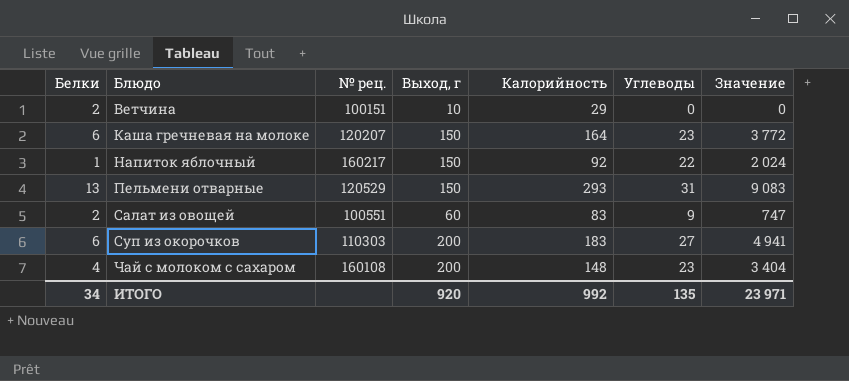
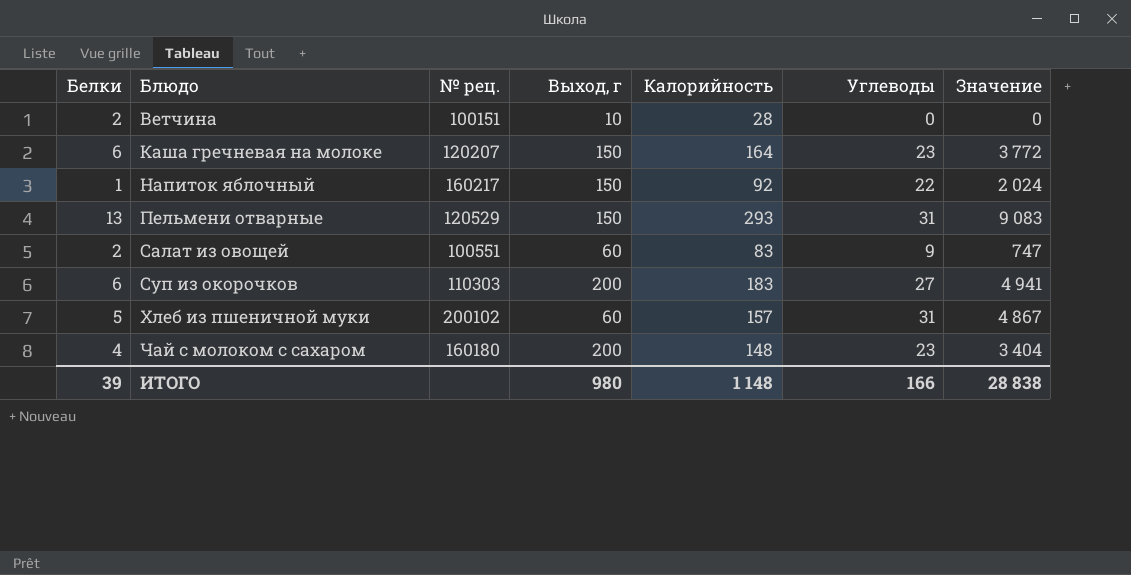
Ветчина | Калорийность: 29 -> 28
row Хлеб из пшеничной муки: none -> 5 | 200102 | 60 | 157 | 31 | 4 867
Чай с молоком с сахаром | № рец.: 160108 -> 160180
ИТОГО | Белки: 34 -> 39
ИТОГО | Выход, г: 920 -> 980
ИТОГО | Калорийность: 992 -> 1 148
ИТОГО | Углеводы: 135 -> 166
ИТОГО | Значение: 23 971 -> 28 838

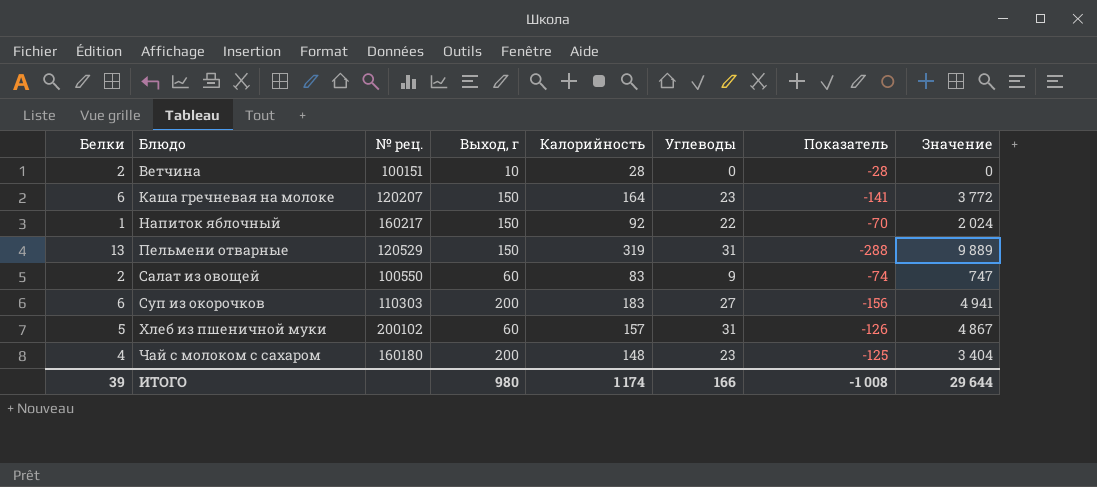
column Показатель | formula: none -> [Углеводы] - [Калорийность]
Пельмени отварные | Калорийность: 293 -> 319
Пельмени отварные | Значение: 9 083 -> 9 889
Салат из овощей | № рец.: 100551 -> 100550
ИТОГО | Калорийность: 1 148 -> 1 174
ИТОГО | Значение: 28 838 -> 29 644

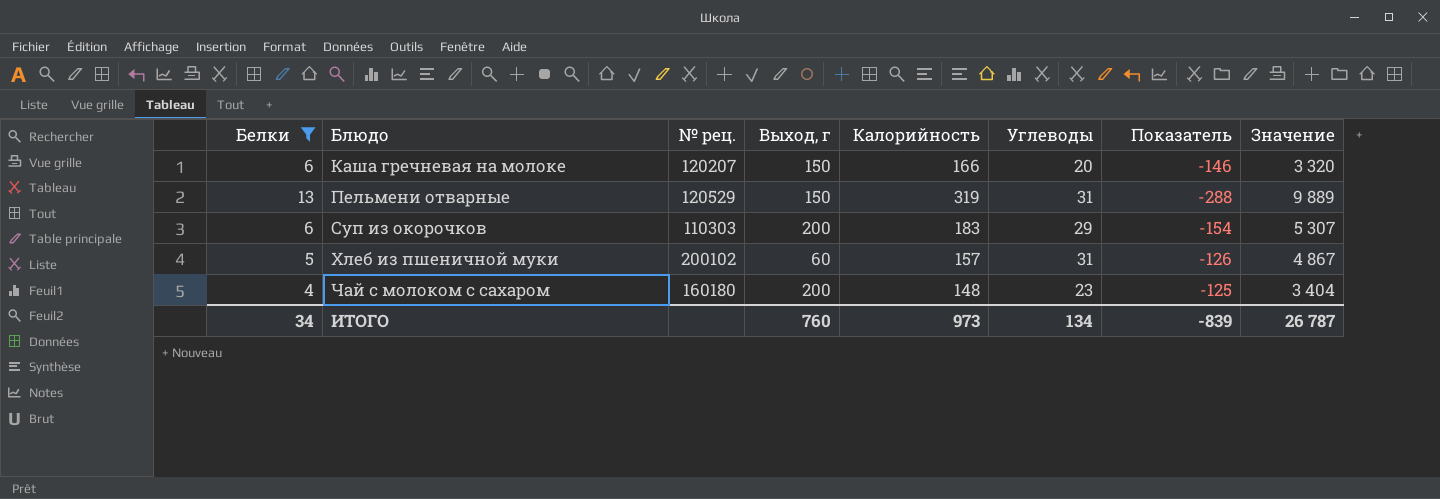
filter: none -> Белки >= 4
Каша гречневая на молоке | Калорийность: 164 -> 166
Каша гречневая на молоке | Углеводы: 23 -> 20
Каша гречневая на молоке | Показатель: -141 -> -146
Каша гречневая на молоке | Значение: 3 772 -> 3 320
Суп из окорочков | Углеводы: 27 -> 29
Суп из окорочков | Показатель: -156 -> -154
Суп из окорочков | Значение: 4 941 -> 5 307
ИТОГО | Белки: 39 -> 34
ИТОГО | Выход, г: 980 -> 760
ИТОГО | Калорийность: 1 174 -> 973
ИТОГО | Углеводы: 166 -> 134
ИТОГО | Показатель: -1 008 -> -839
ИТОГО | Значение: 29 644 -> 26 787

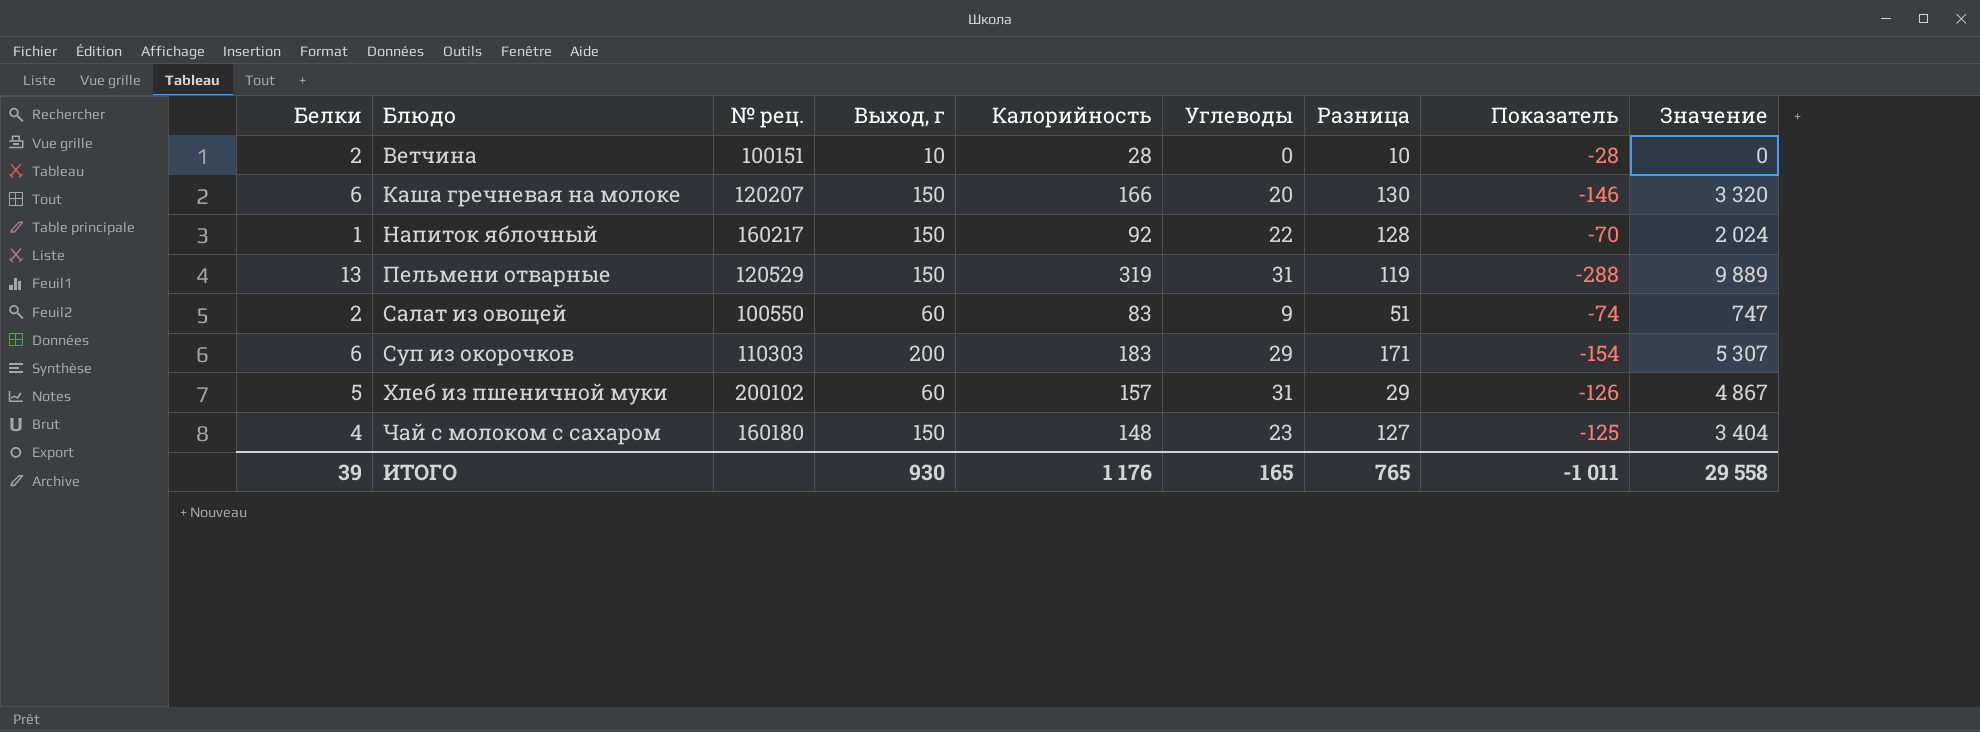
filter: Белки >= 4 -> none
column Разница | formula: none -> [Выход, г] - [Углеводы]
Чай с молоком с сахаром | Выход, г: 200 -> 150
ИТОГО | Белки: 34 -> 39
ИТОГО | Выход, г: 760 -> 930
ИТОГО | Калорийность: 973 -> 1 176
ИТОГО | Углеводы: 134 -> 165
ИТОГО | Показатель: -839 -> -1 011
ИТОГО | Значение: 26 787 -> 29 558

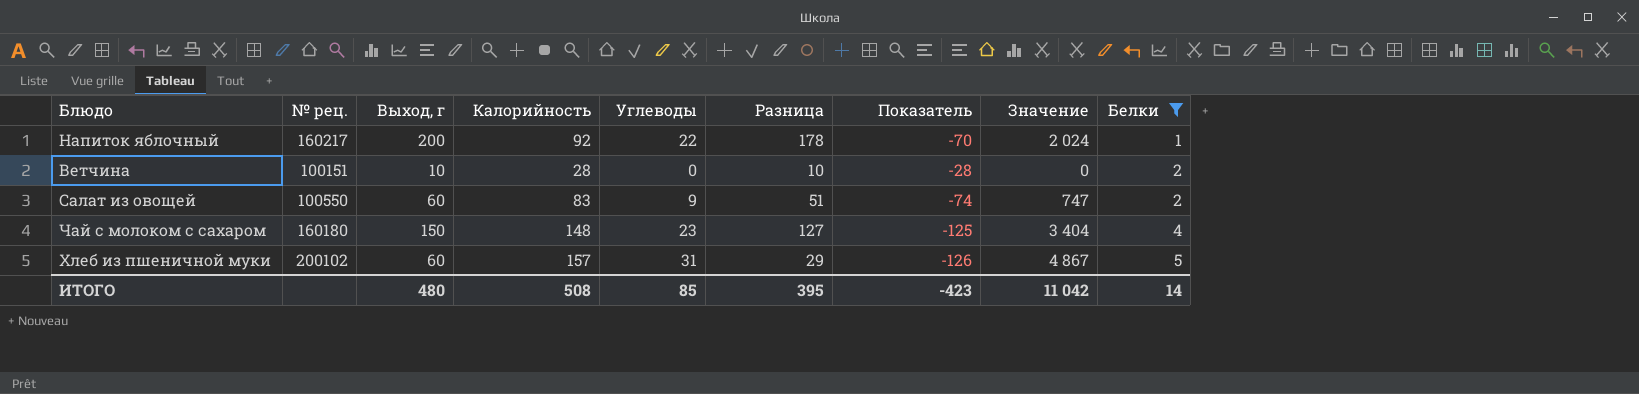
filter: none -> Белки <= 5
row order: Блюдо ascending -> Белки ascending
column Белки | position: 1 -> 9
Напиток яблочный | Выход, г: 150 -> 200
Напиток яблочный | Разница: 128 -> 178
ИТОГО | Выход, г: 930 -> 480
ИТОГО | Калорийность: 1 176 -> 508
ИТОГО | Углеводы: 165 -> 85
ИТОГО | Разница: 765 -> 395
ИТОГО | Показатель: -1 011 -> -423
ИТОГО | Значение: 29 558 -> 11 042
ИТОГО | Белки: 39 -> 14

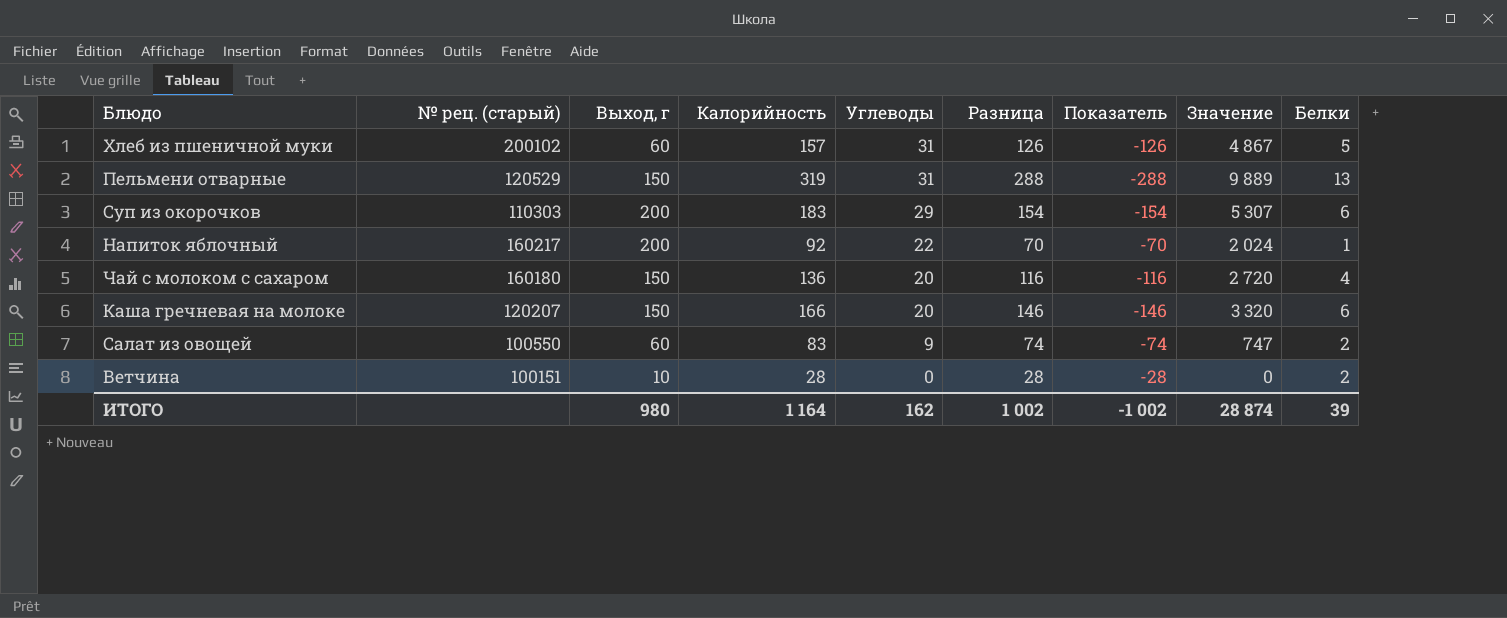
filter: Белки <= 5 -> none
row order: Белки ascending -> Углеводы descending
column name: № рец. -> № рец. (старый)
column Разница | formula: [Выход, г] - [Углеводы] -> [Калорийность] - [Углеводы]
Чай с молоком с сахаром | Калорийность: 148 -> 136
Чай с молоком с сахаром | Углеводы: 23 -> 20
Чай с молоком с сахаром | Показатель: -125 -> -116
Чай с молоком с сахаром | Значение: 3 404 -> 2 720
ИТОГО | Выход, г: 480 -> 980
ИТОГО | Калорийность: 508 -> 1 164
ИТОГО | Углеводы: 85 -> 162
ИТОГО | Разница: 395 -> 1 002
ИТОГО | Показатель: -423 -> -1 002
ИТОГО | Значение: 11 042 -> 28 874
ИТОГО | Белки: 14 -> 39

